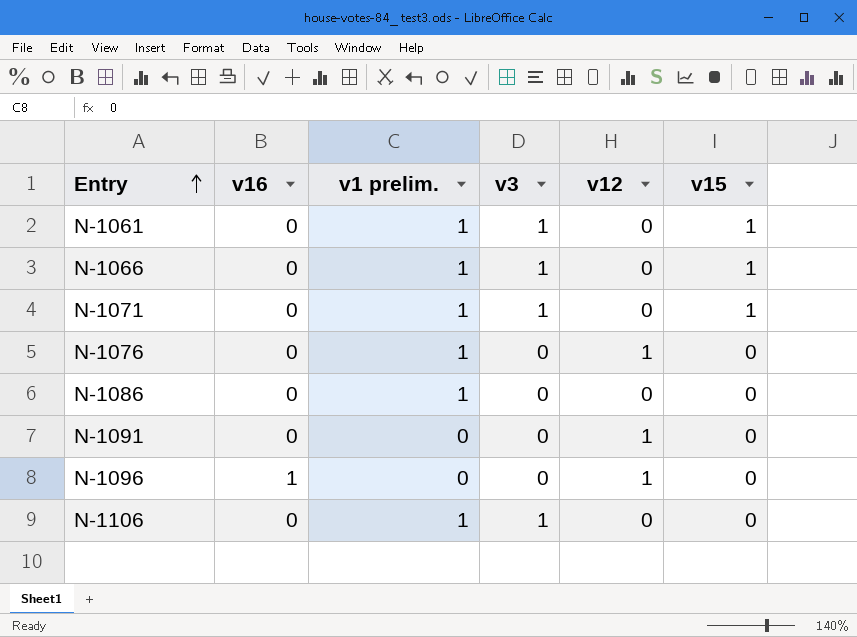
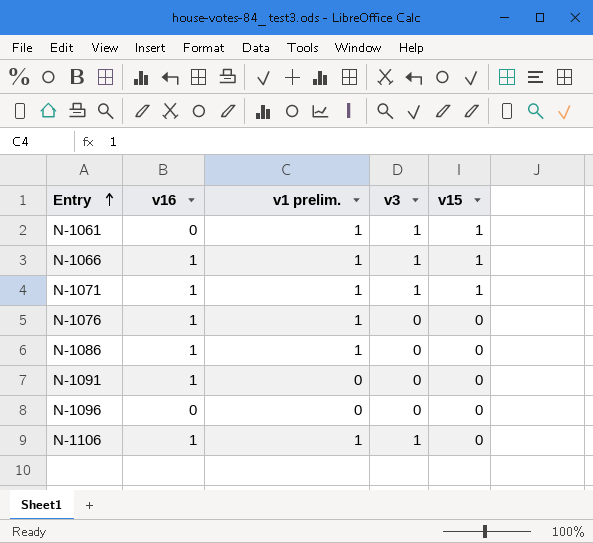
column v12 | position: 5 -> none
N-1066 | v16: 0 -> 1
N-1071 | v16: 0 -> 1
N-1076 | v16: 0 -> 1
N-1086 | v16: 0 -> 1
N-1091 | v16: 0 -> 1
N-1096 | v16: 1 -> 0
N-1106 | v16: 0 -> 1

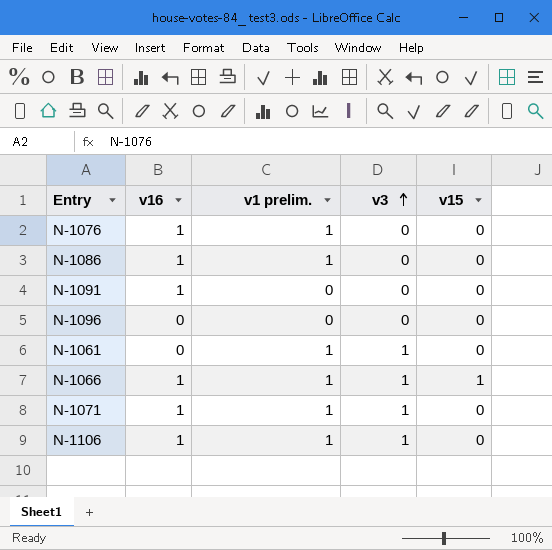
row order: Entry ascending -> v3 ascending
N-1061 | v15: 1 -> 0
N-1071 | v15: 1 -> 0

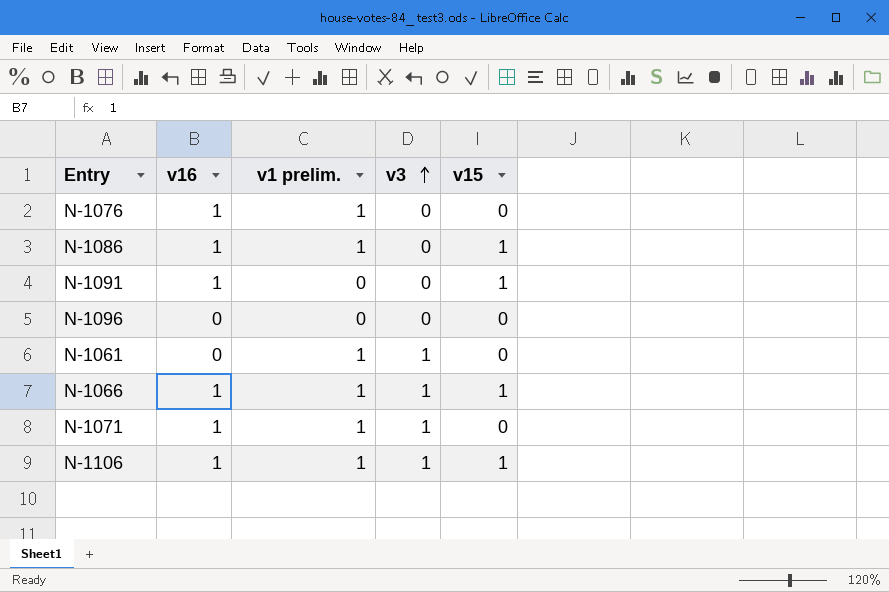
N-1086 | v15: 0 -> 1
N-1091 | v15: 0 -> 1
N-1106 | v15: 0 -> 1

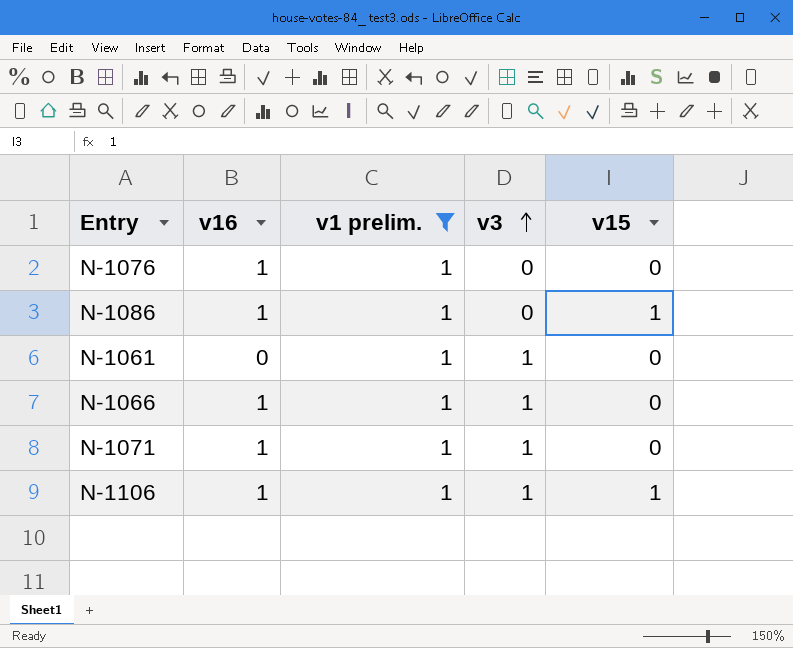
filter: none -> v1 prelim. = 1
N-1066 | v15: 1 -> 0

